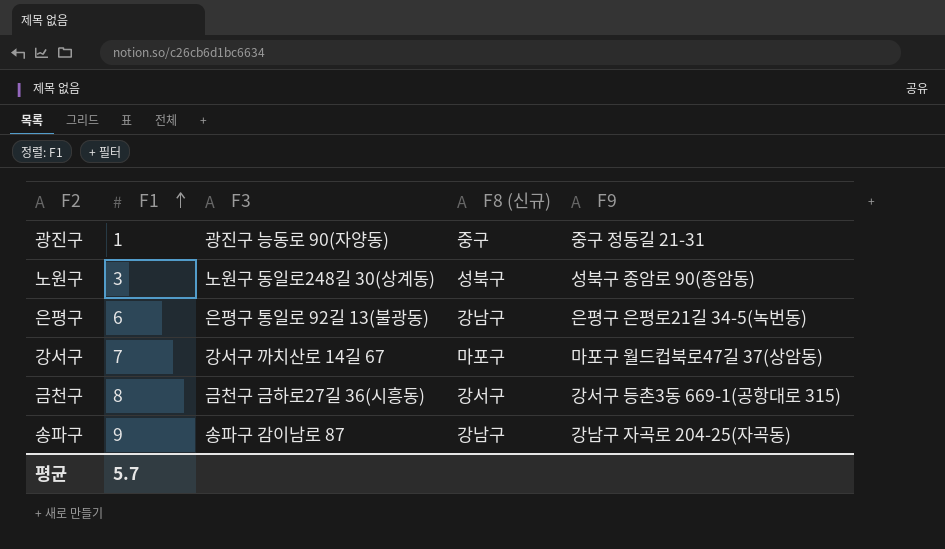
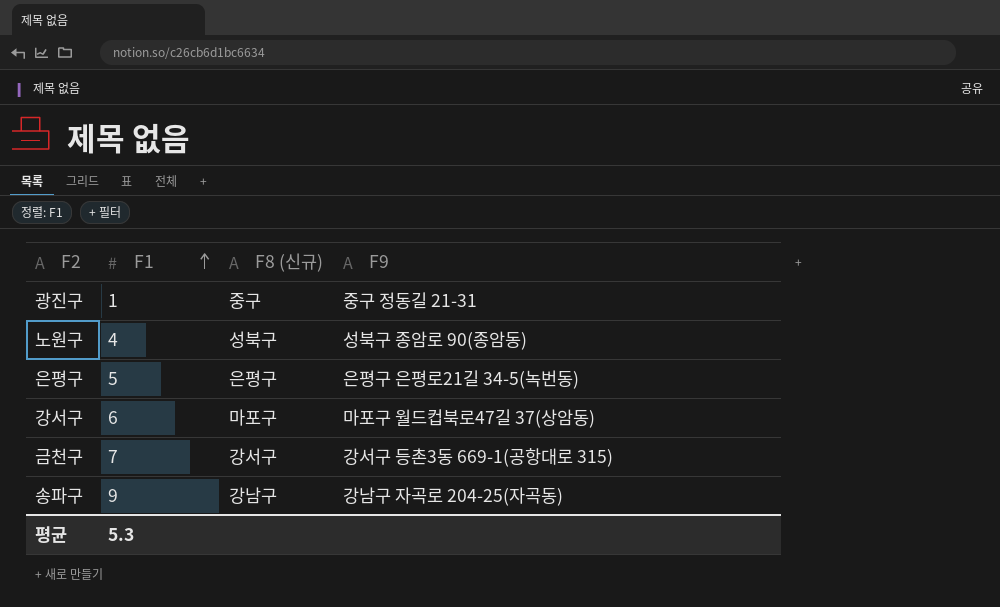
column F3 | position: 3 -> none
노원구 | F1: 3 -> 4
은평구 | F1: 6 -> 5
은평구 | F8 (신규): 강남구 -> 은평구
강서구 | F1: 7 -> 6
금천구 | F1: 8 -> 7
평균 | F1: 5.7 -> 5.3

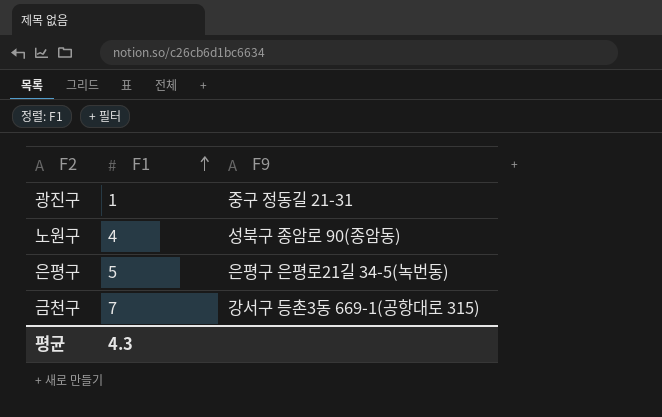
column F8 (신규) | position: 3 -> none
row 강서구: 6 | 마포구 | 마포구 월드컵북로47길 37(상암동) -> none
row 송파구: 9 | 강남구 | 강남구 자곡로 204-25(자곡동) -> none
평균 | F1: 5.3 -> 4.3

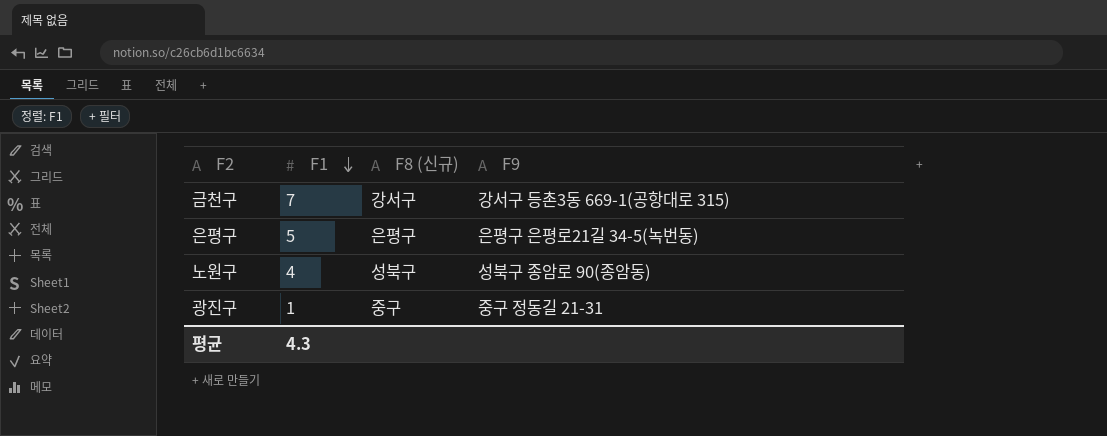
row order: F1 ascending -> F1 descending
column F8 (신규) | position: none -> 3

